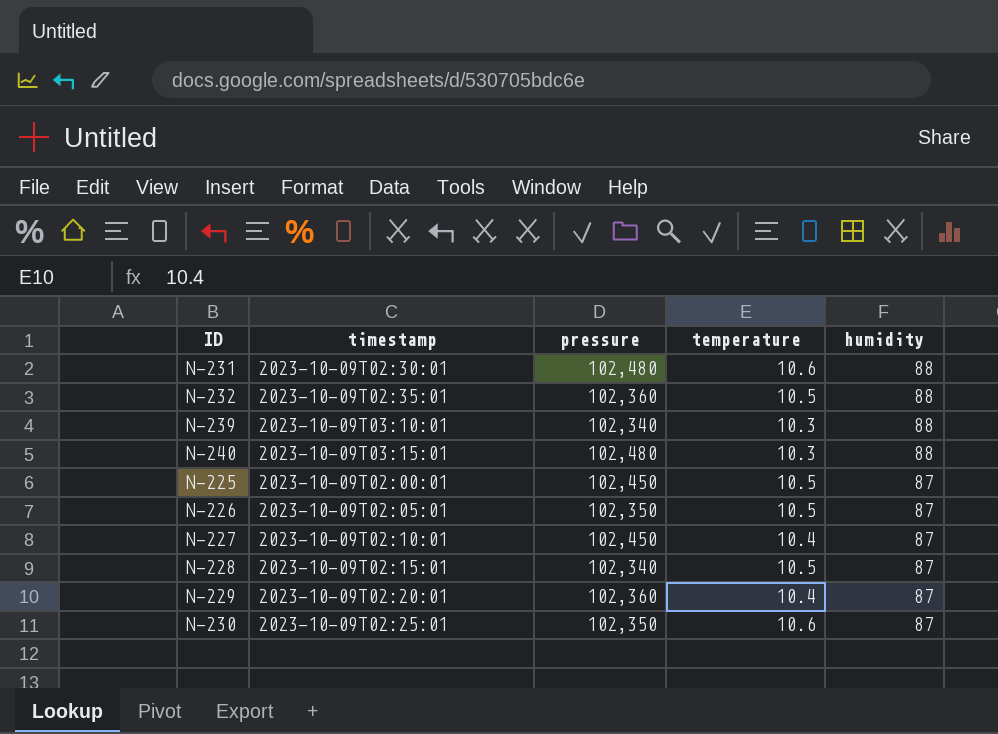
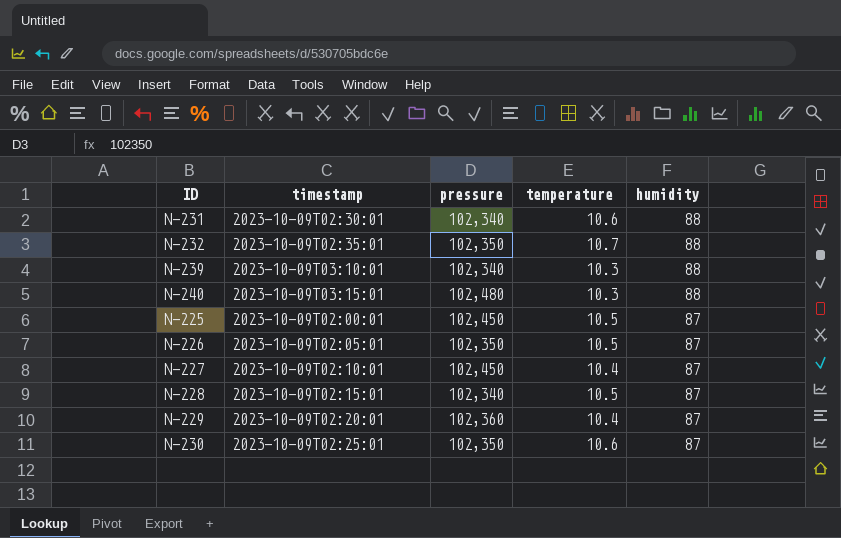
N-231 | pressure: 102,480 -> 102,340
N-232 | pressure: 102,360 -> 102,350
N-232 | temperature: 10.5 -> 10.7

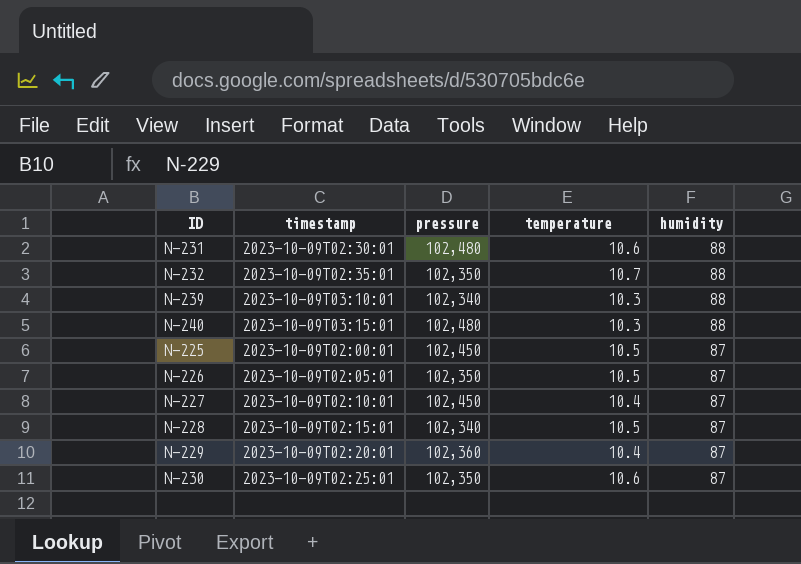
N-231 | pressure: 102,340 -> 102,480

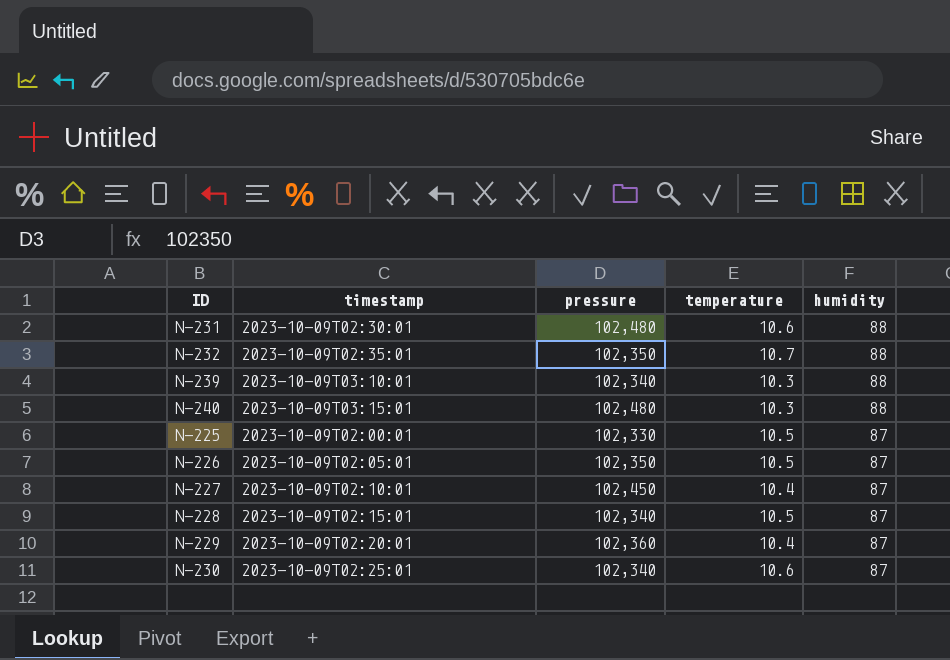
N-225 | pressure: 102,450 -> 102,330
N-230 | pressure: 102,350 -> 102,340

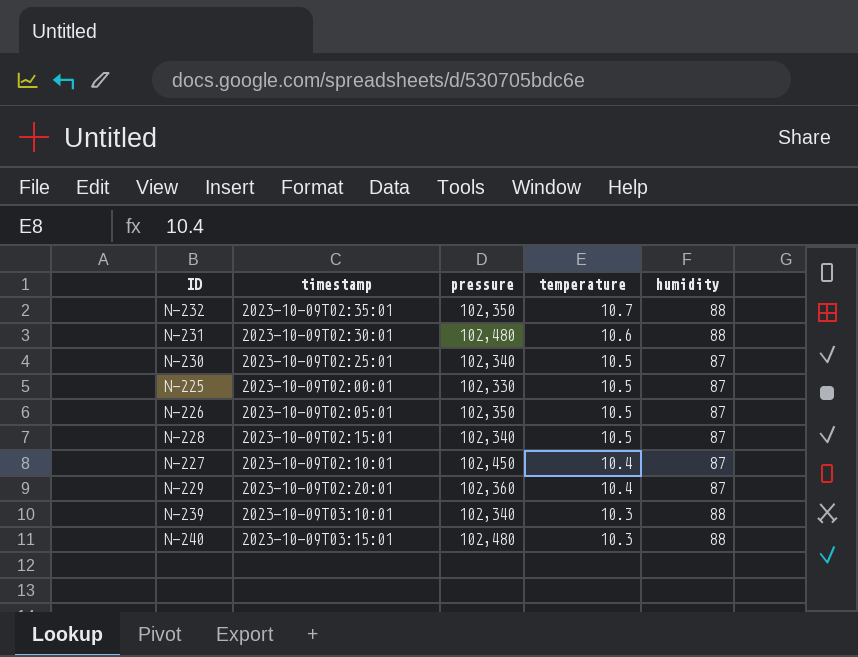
row order: humidity descending -> temperature descending
N-230 | temperature: 10.6 -> 10.5

